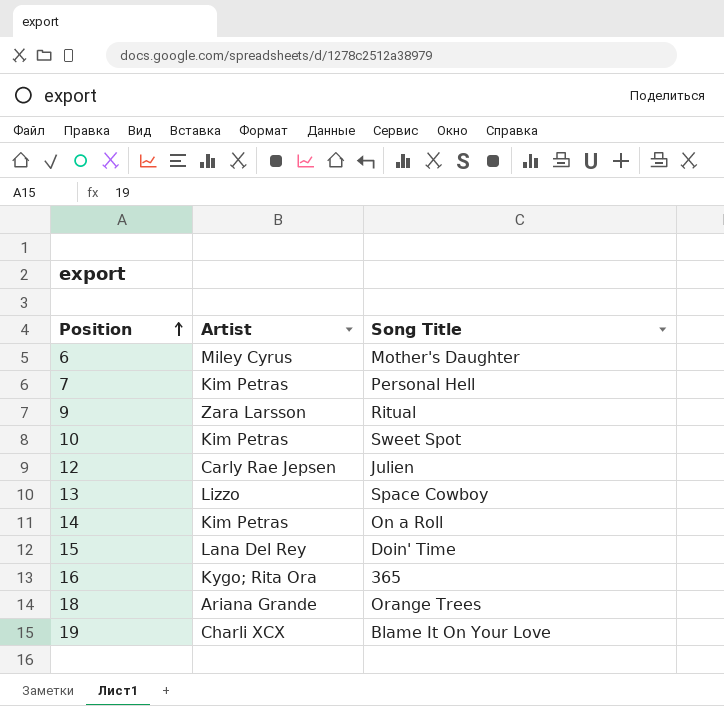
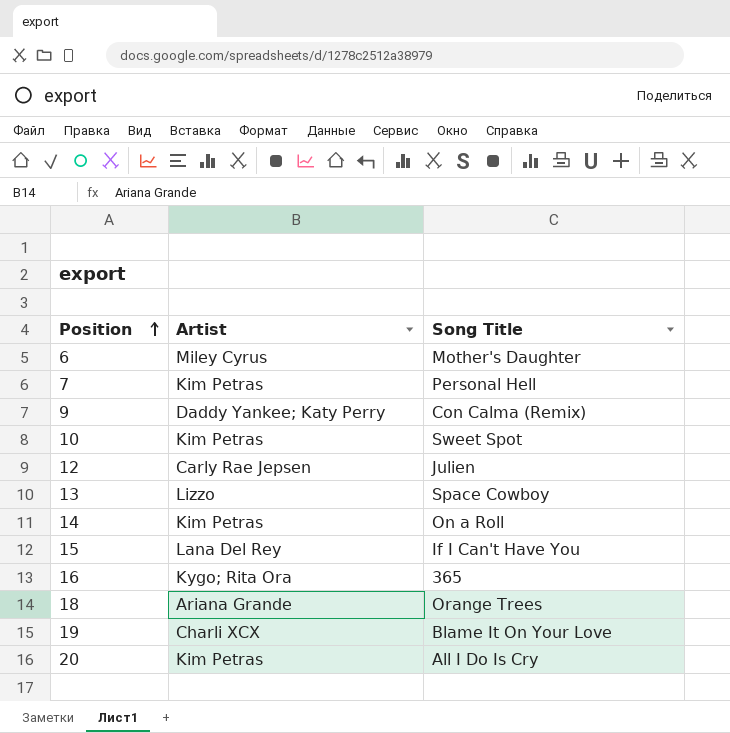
9 | Artist: Zara Larsson -> Daddy Yankee; Katy Perry
9 | Song Title: Ritual -> Con Calma (Remix)
15 | Song Title: Doin' Time -> If I Can't Have You
row 20: none -> Kim Petras | All I Do Is Cry

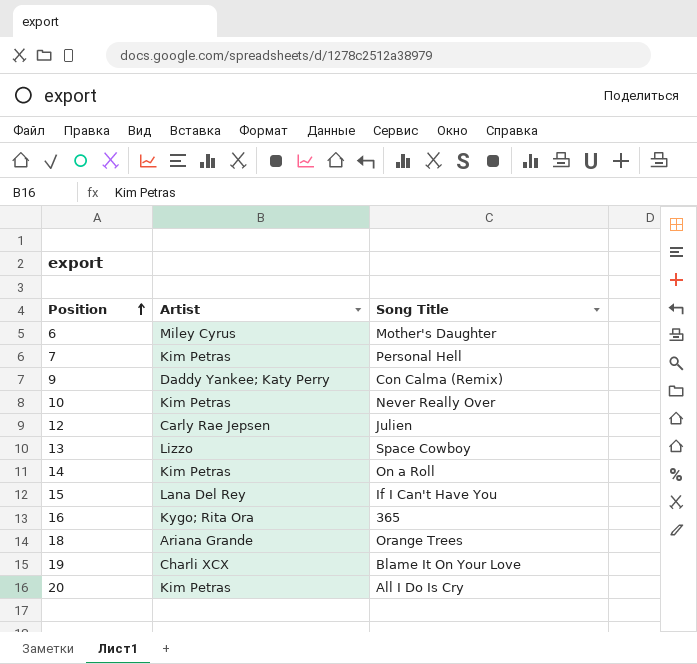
10 | Song Title: Sweet Spot -> Never Really Over

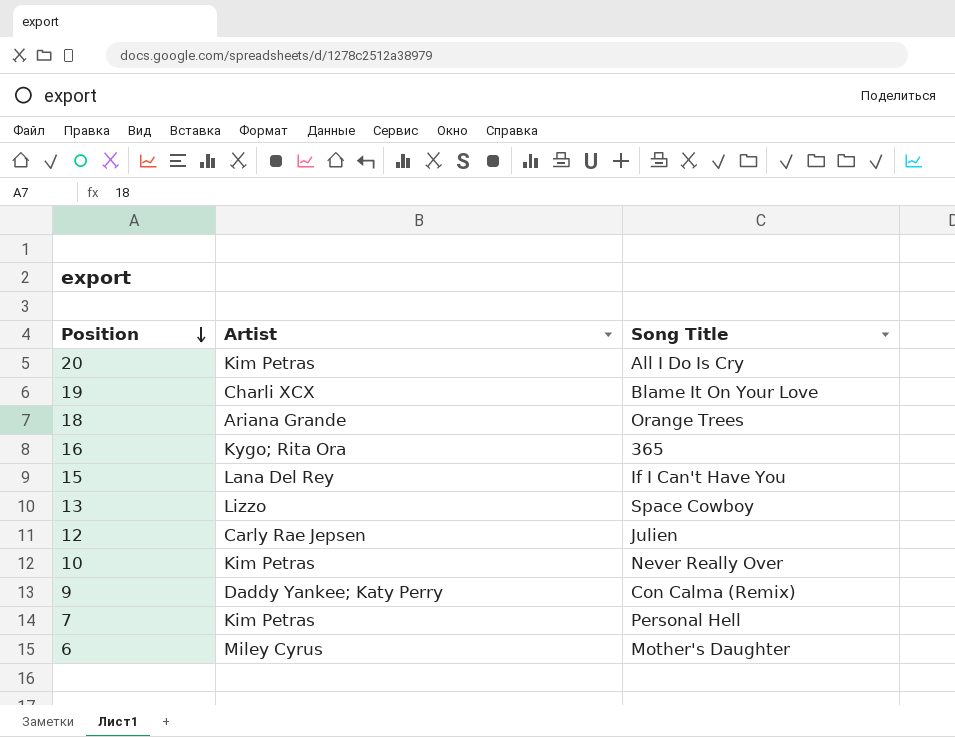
row order: Position ascending -> Position descending
row 14: Kim Petras | On a Roll -> none

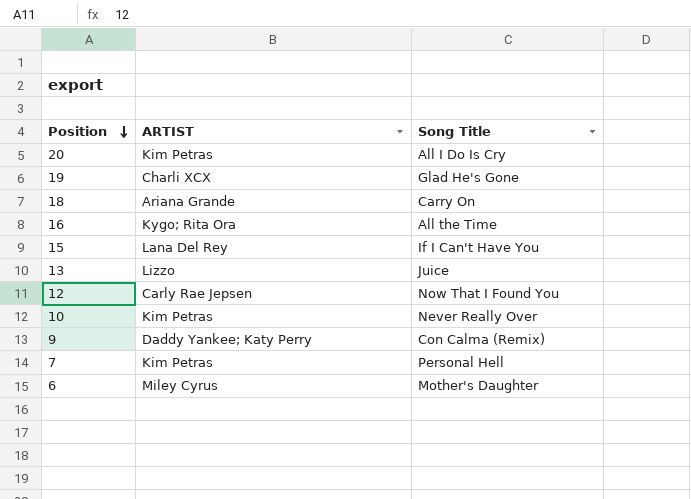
column name: Artist -> ARTIST
19 | Song Title: Blame It On Your Love -> Glad He's Gone
18 | Song Title: Orange Trees -> Carry On
16 | Song Title: 365 -> All the Time
13 | Song Title: Space Cowboy -> Juice
12 | Song Title: Julien -> Now That I Found You

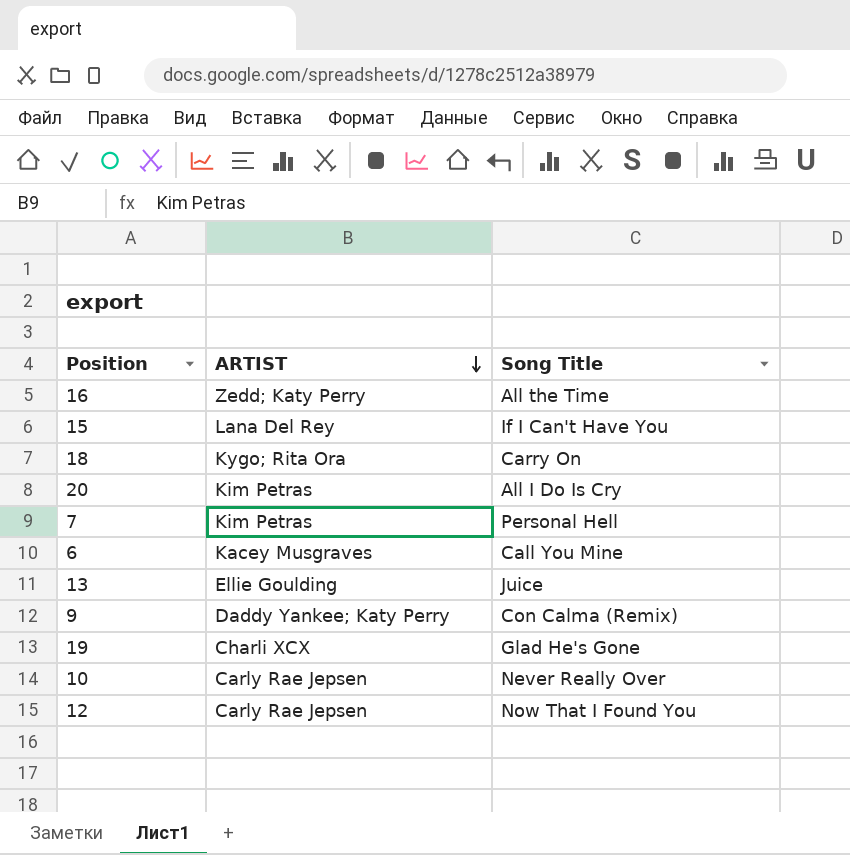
row order: Position descending -> ARTIST descending
16 | ARTIST: Kygo; Rita Ora -> Zedd; Katy Perry
18 | ARTIST: Ariana Grande -> Kygo; Rita Ora
6 | ARTIST: Miley Cyrus -> Kacey Musgraves
6 | Song Title: Mother's Daughter -> Call You Mine
13 | ARTIST: Lizzo -> Ellie Goulding
10 | ARTIST: Kim Petras -> Carly Rae Jepsen

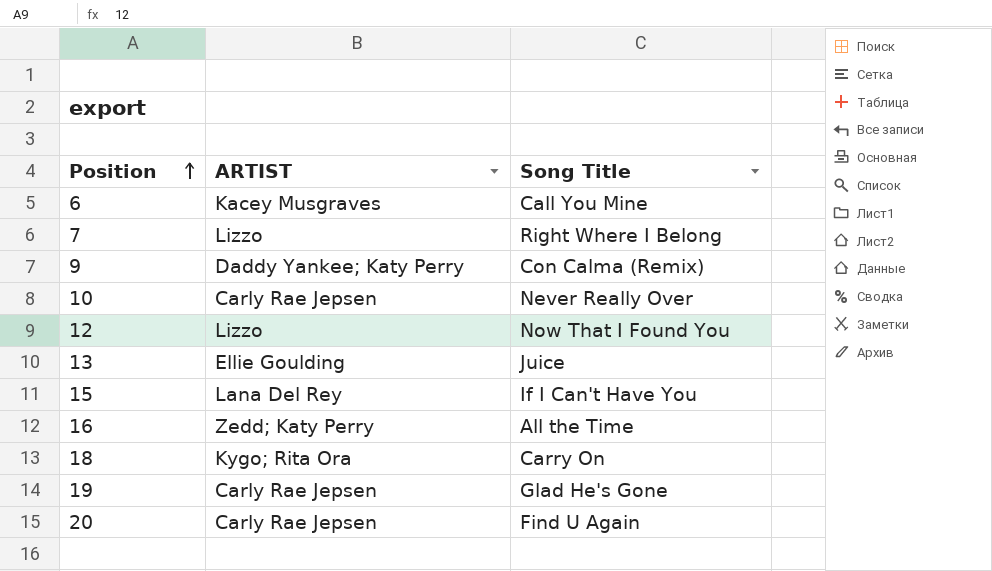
row order: ARTIST descending -> Position ascending
7 | ARTIST: Kim Petras -> Lizzo
7 | Song Title: Personal Hell -> Right Where I Belong
12 | ARTIST: Carly Rae Jepsen -> Lizzo
19 | ARTIST: Charli XCX -> Carly Rae Jepsen
20 | ARTIST: Kim Petras -> Carly Rae Jepsen
20 | Song Title: All I Do Is Cry -> Find U Again

